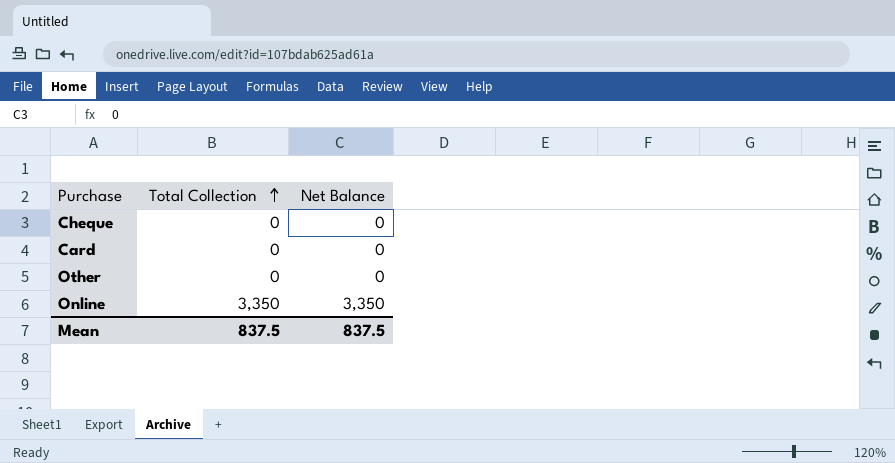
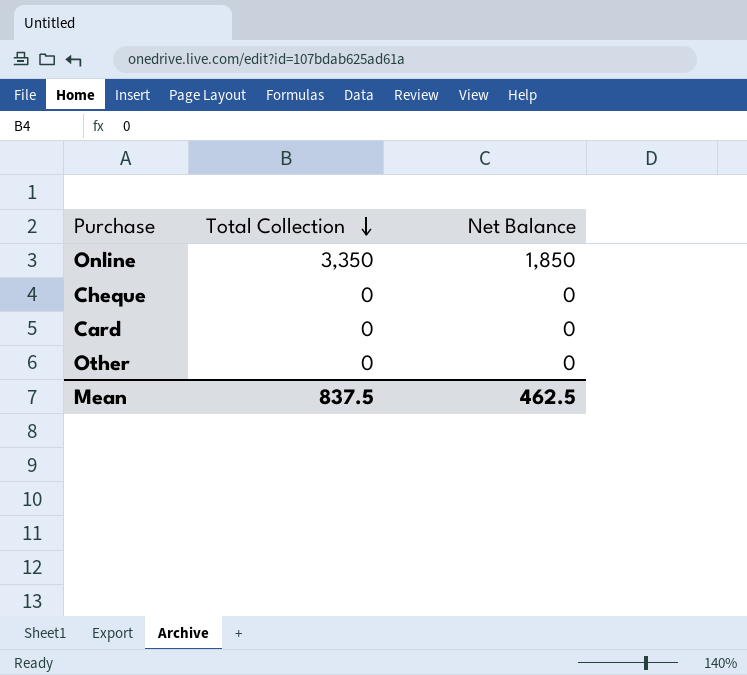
row order: Total Collection ascending -> Total Collection descending
Online | Net Balance: 3,350 -> 1,850
Mean | Net Balance: 837.5 -> 462.5

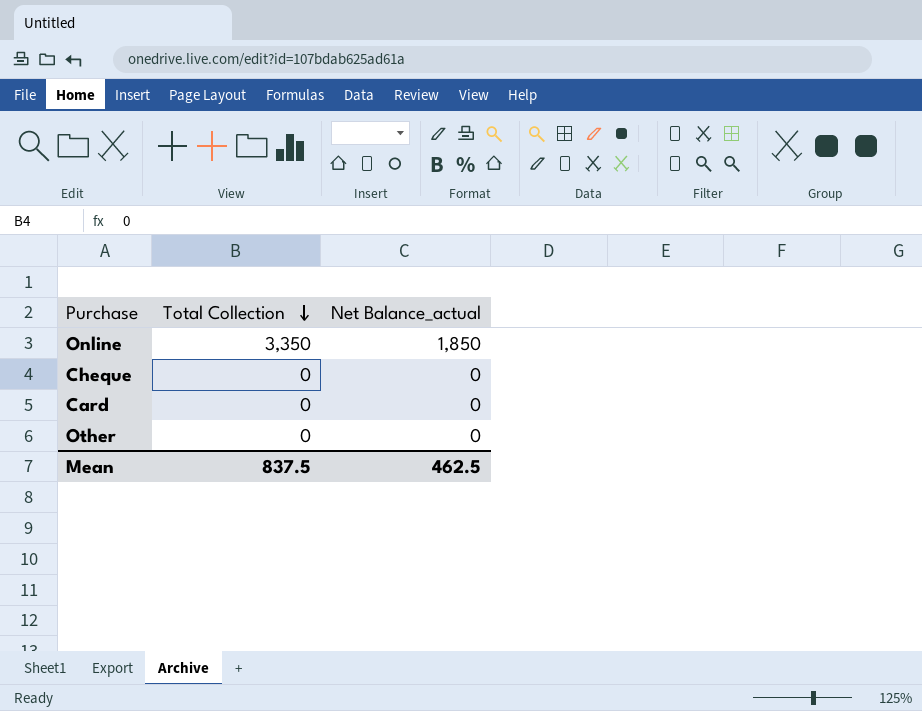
column name: Net Balance -> Net Balance_actual

